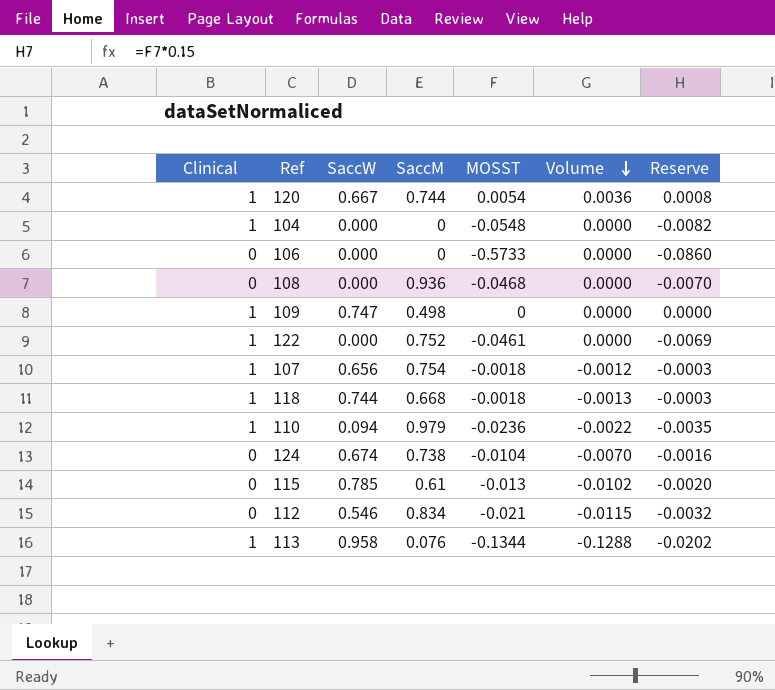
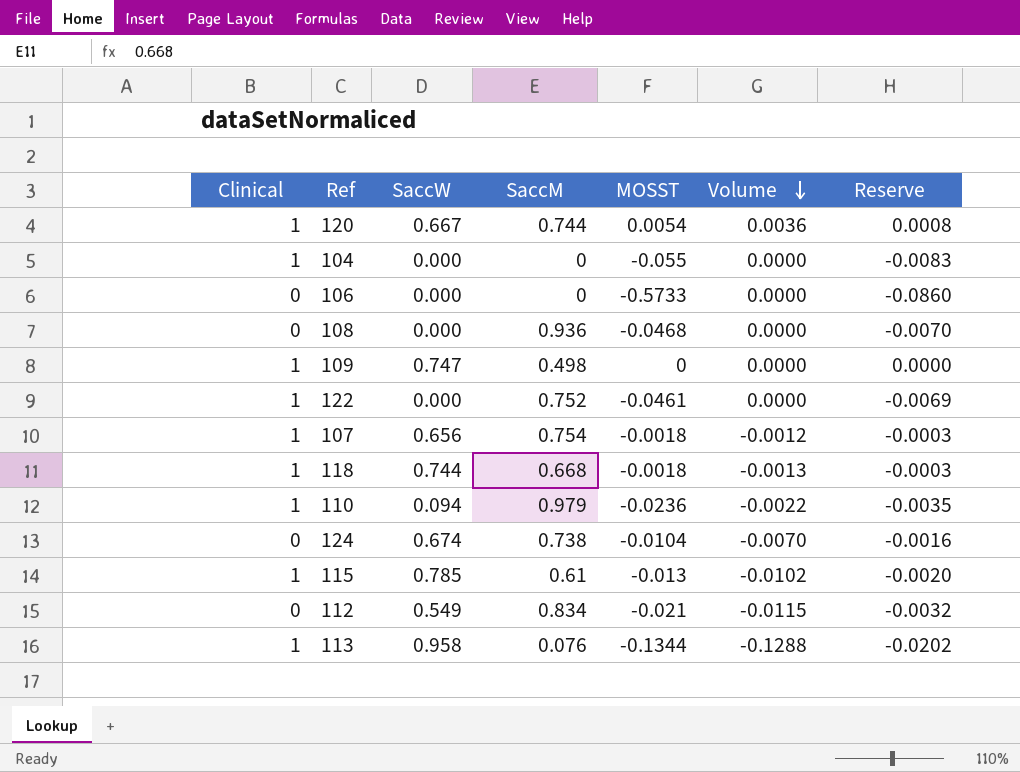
104 | MOSST: -0.0548 -> -0.055
104 | Reserve: -0.0082 -> -0.0083
115 | Clinical: 0 -> 1
112 | SaccW: 0.546 -> 0.549

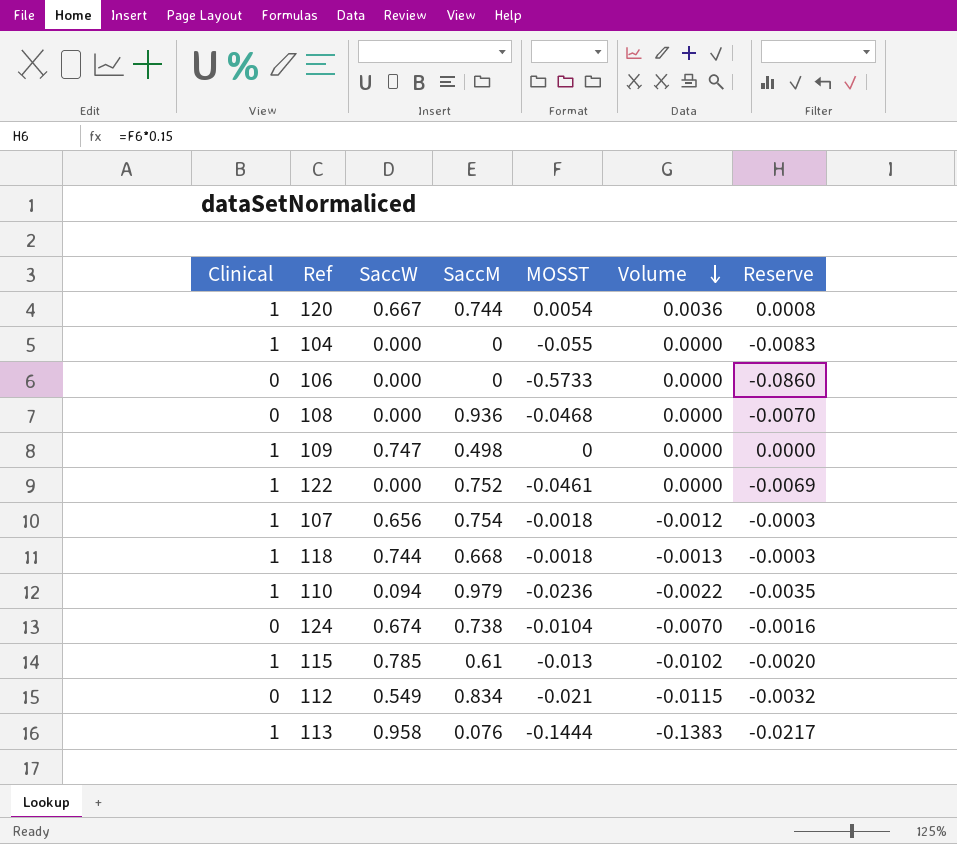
113 | MOSST: -0.1344 -> -0.1444
113 | Volume: -0.1288 -> -0.1383
113 | Reserve: -0.0202 -> -0.0217

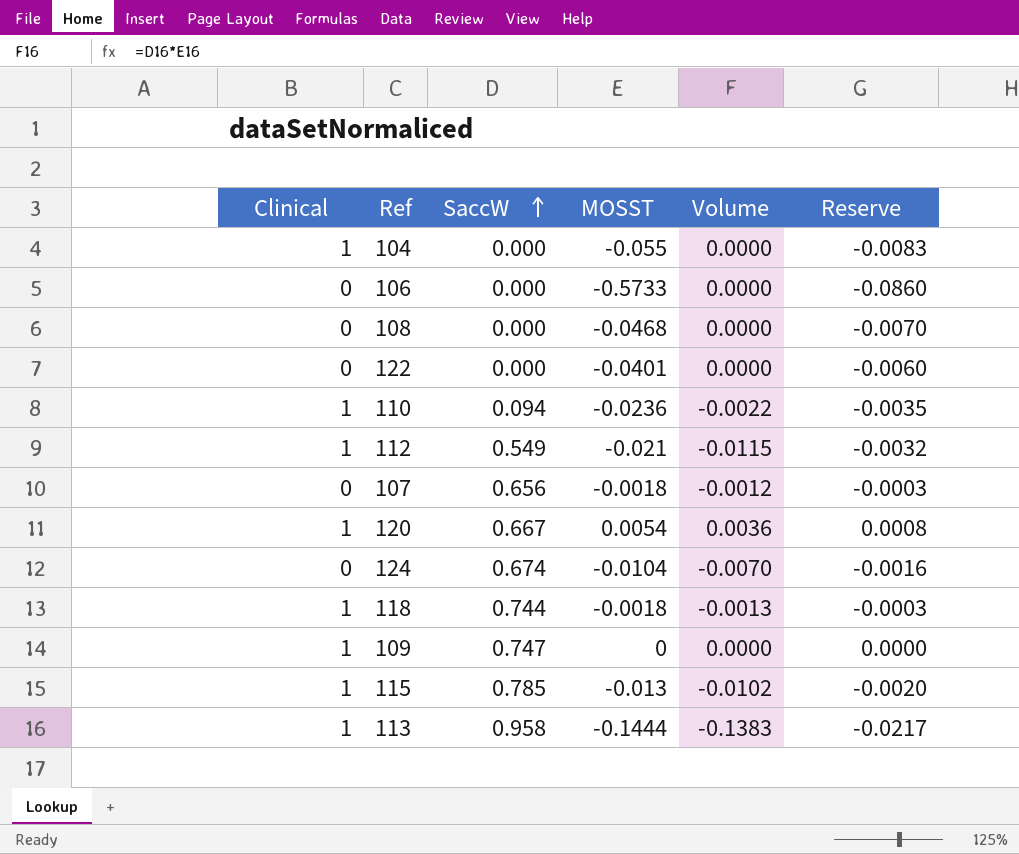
row order: Volume descending -> SaccW ascending
column SaccM | position: 4 -> none
122 | Clinical: 1 -> 0
122 | MOSST: -0.0461 -> -0.0401
122 | Reserve: -0.0069 -> -0.0060
112 | Clinical: 0 -> 1
107 | Clinical: 1 -> 0

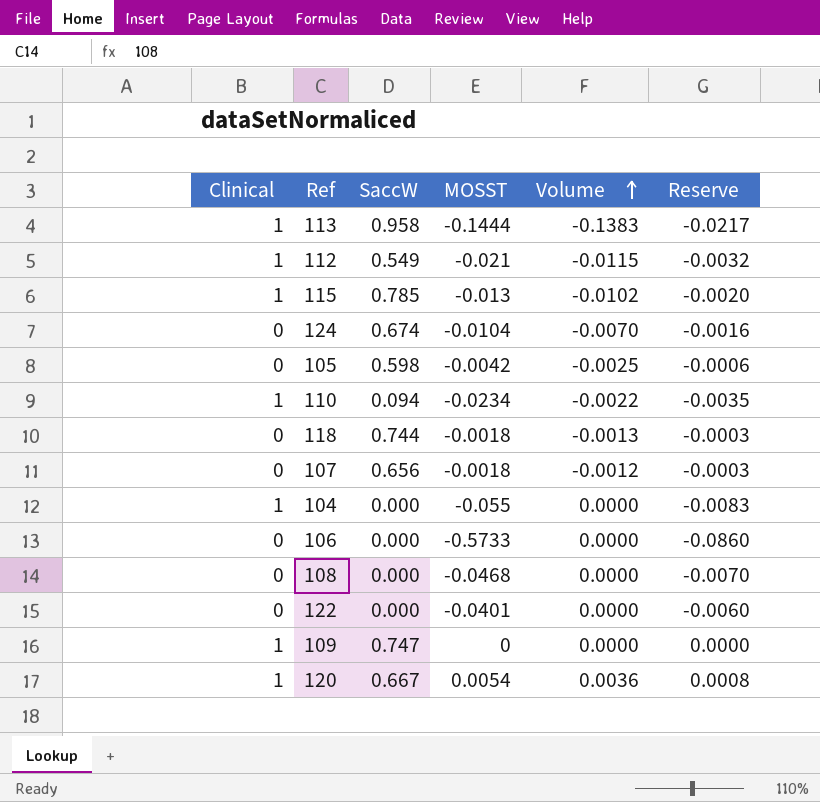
row order: SaccW ascending -> Volume ascending
row 105: none -> 0 | 0.598 | -0.0042 | -0.0025 | -0.0006
110 | MOSST: -0.0236 -> -0.0234
118 | Clinical: 1 -> 0

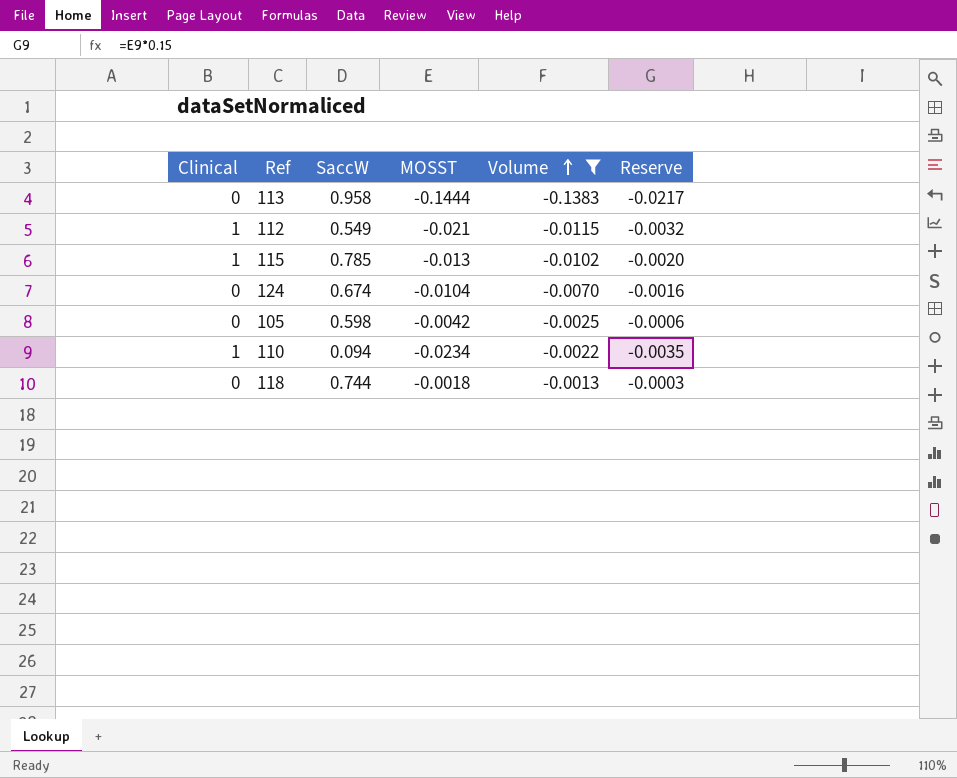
filter: none -> Volume <= -0.0013
113 | Clinical: 1 -> 0

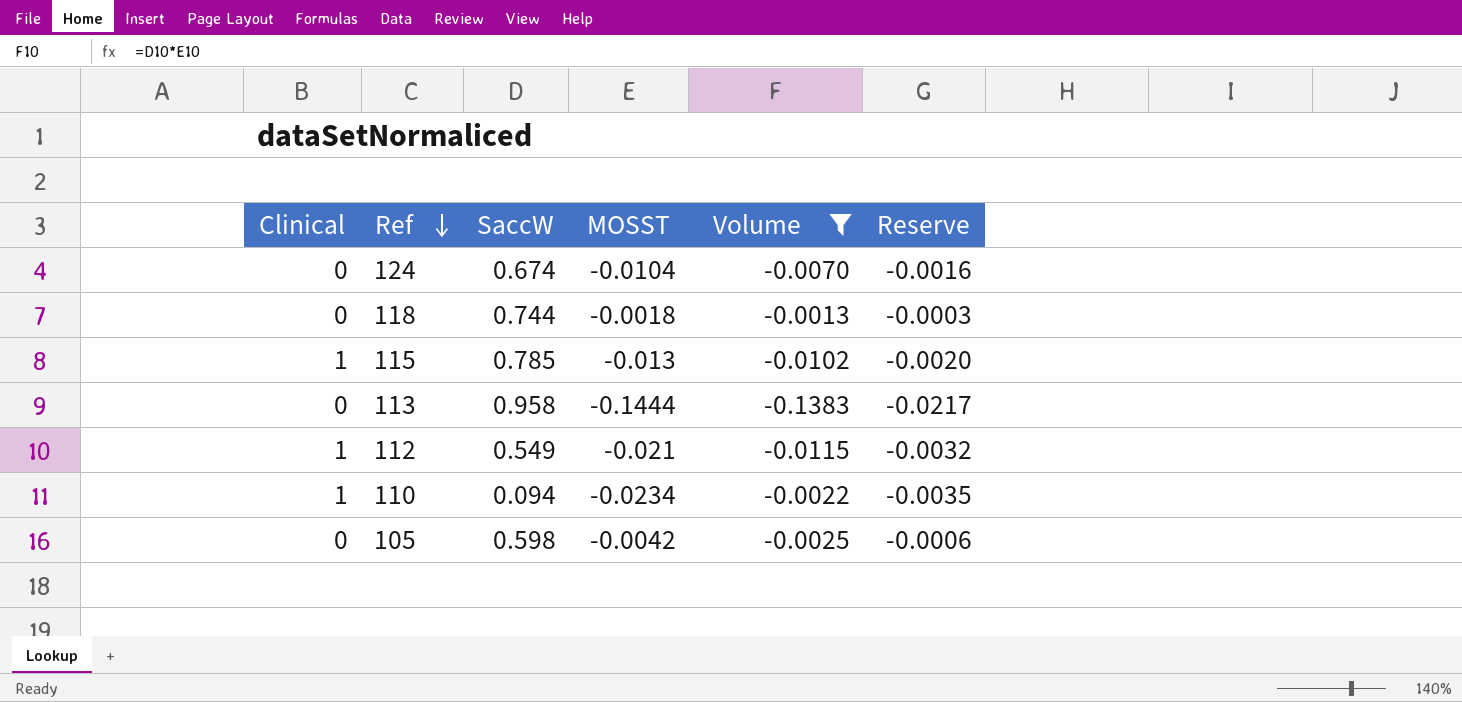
row order: Volume ascending -> Ref descending

